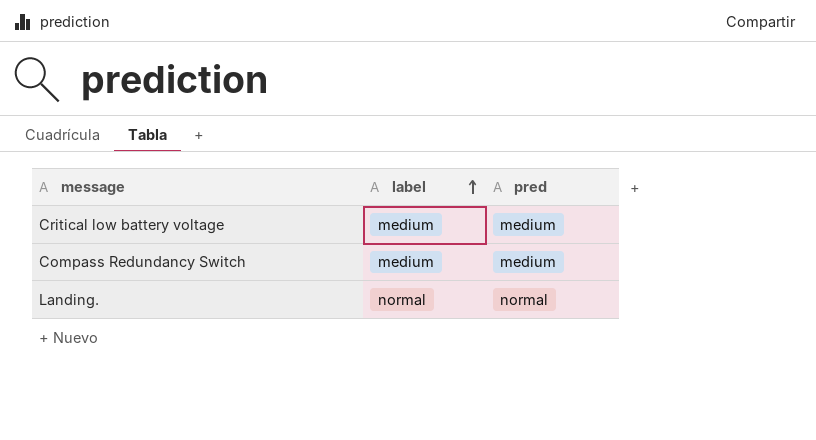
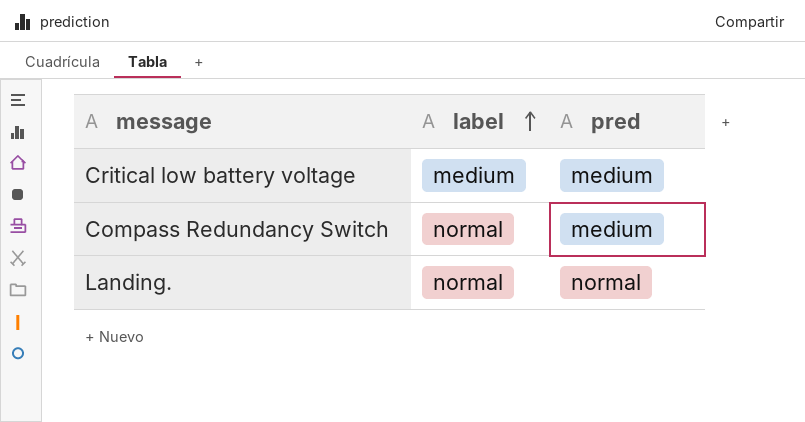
Compass Redundancy Switch | label: medium -> normal

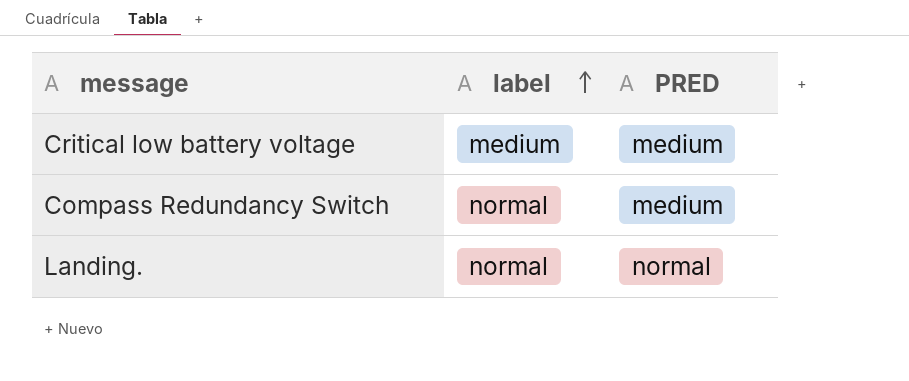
column name: pred -> PRED

